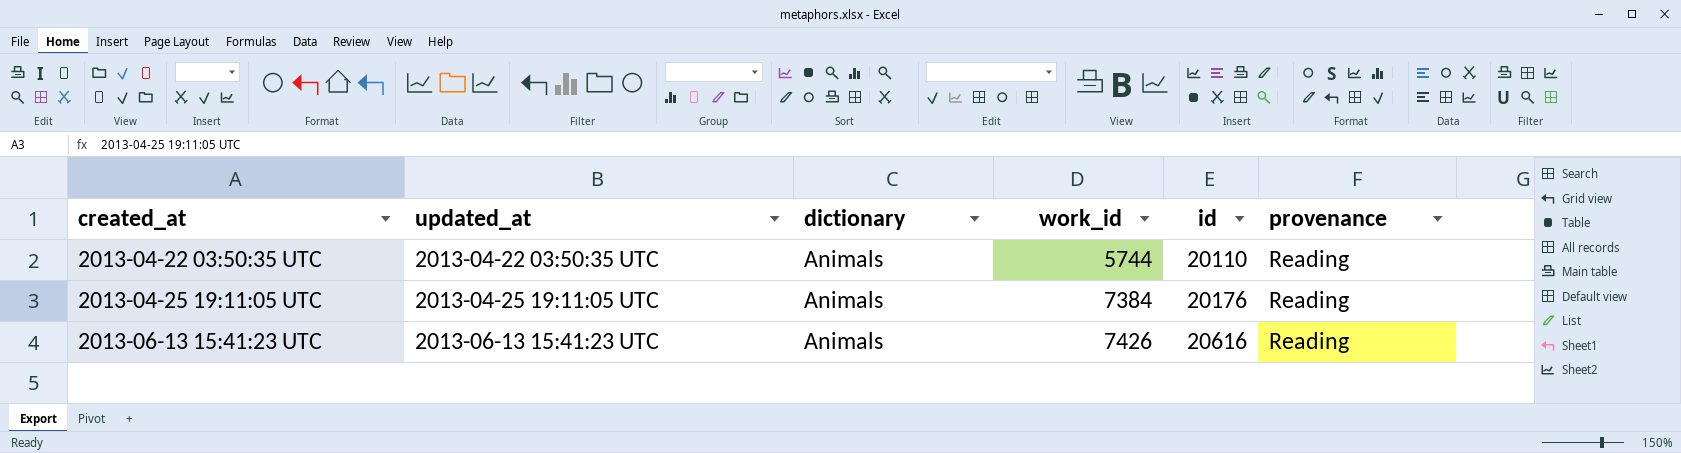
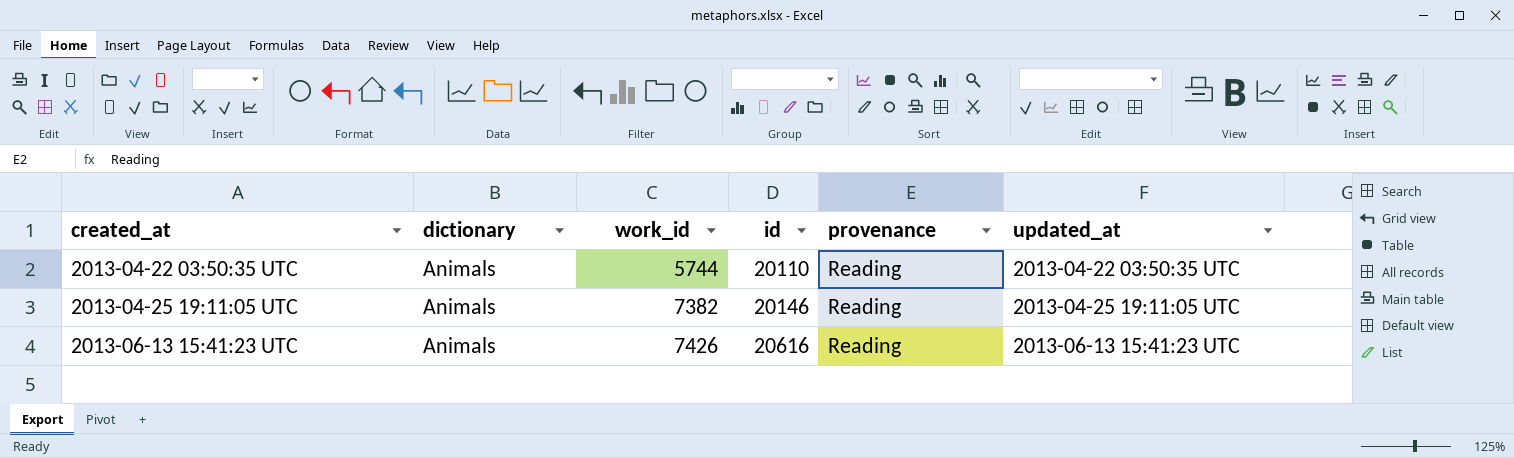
column updated_at | position: 2 -> 6
2013-04-25 19:11:05 UTC | work_id: 7384 -> 7382
2013-04-25 19:11:05 UTC | id: 20176 -> 20146

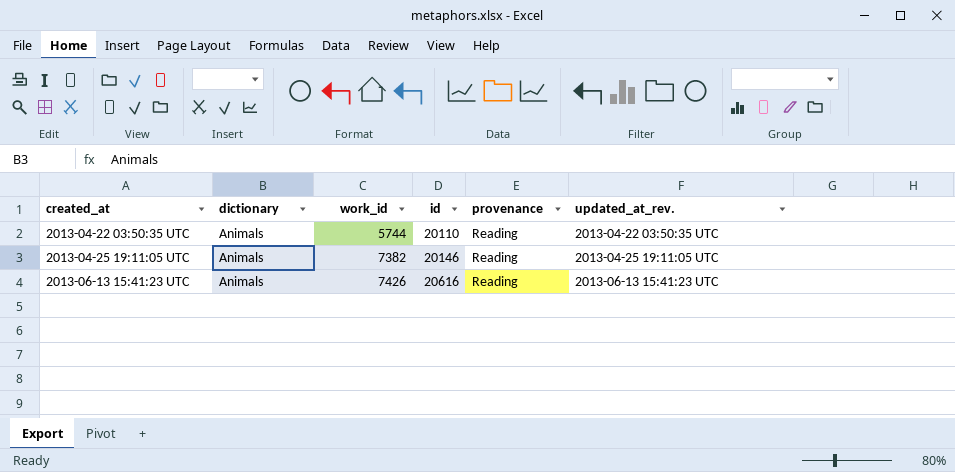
column name: updated_at -> updated_at_rev.

